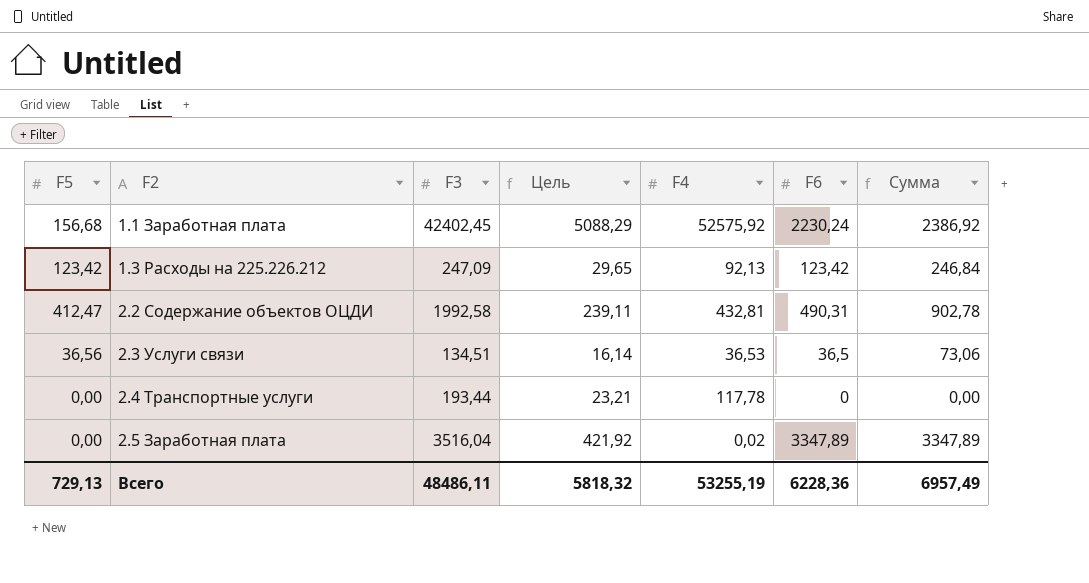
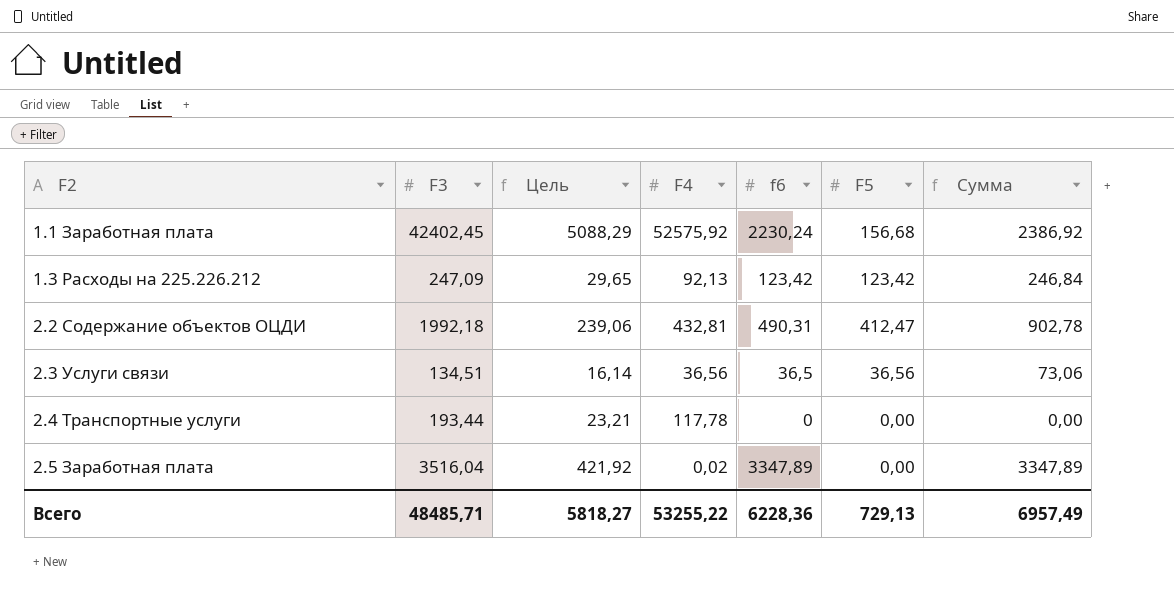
column name: F6 -> f6
column F5 | position: 1 -> 6
2.2 Содержание объектов ОЦДИ | F3: 1992,58 -> 1992,18
2.2 Содержание объектов ОЦДИ | Цель: 239,11 -> 239,06
2.3 Услуги связи | F4: 36,53 -> 36,56
Всего | F3: 48486,11 -> 48485,71
Всего | Цель: 5818,32 -> 5818,27
Всего | F4: 53255,19 -> 53255,22

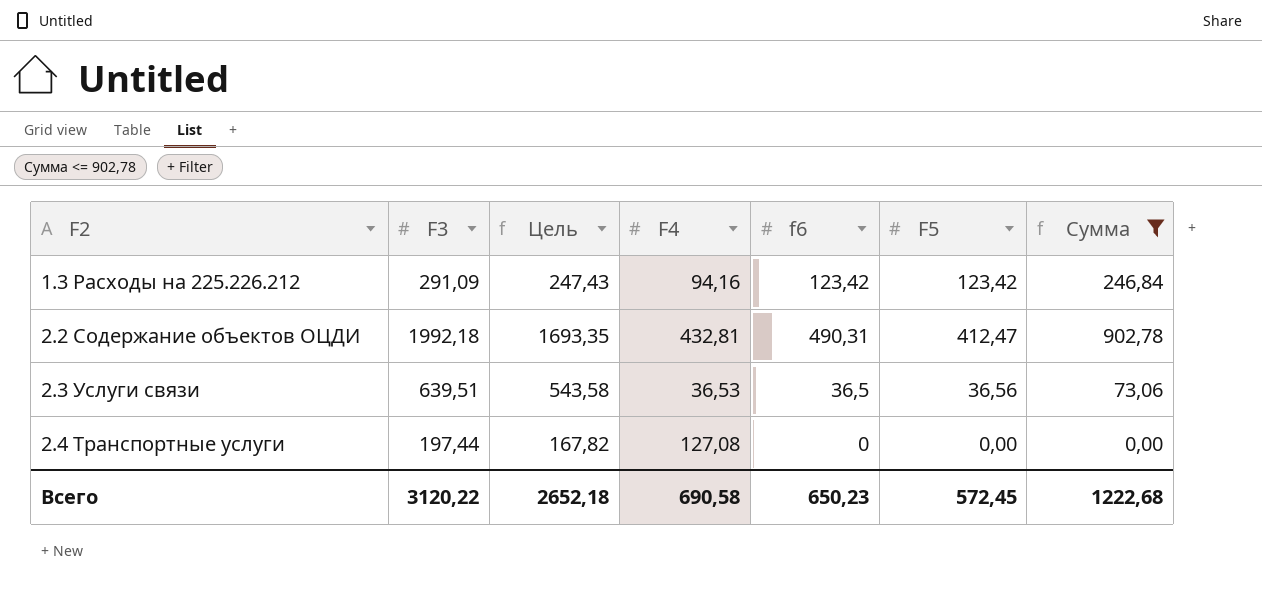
filter: none -> Сумма <= 902,78
column Цель | formula: [F3] * 0,12 -> [F3] * 0,85
1.3 Расходы на 225.226.212 | F3: 247,09 -> 291,09
1.3 Расходы на 225.226.212 | F4: 92,13 -> 94,16
2.3 Услуги связи | F3: 134,51 -> 639,51
2.3 Услуги связи | F4: 36,56 -> 36,53
2.4 Транспортные услуги | F3: 193,44 -> 197,44
2.4 Транспортные услуги | F4: 117,78 -> 127,08
Всего | F3: 48485,71 -> 3120,22
Всего | Цель: 5818,27 -> 2652,18
Всего | F4: 53255,22 -> 690,58
Всего | f6: 6228,36 -> 650,23
Всего | F5: 729,13 -> 572,45
Всего | Сумма: 6957,49 -> 1222,68

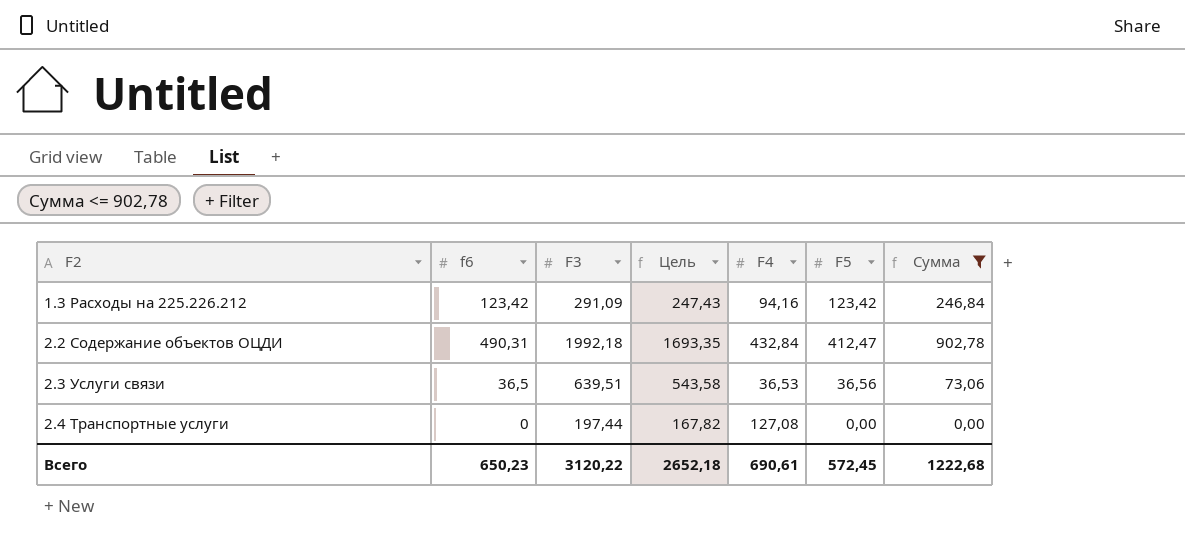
column f6 | position: 5 -> 2
2.2 Содержание объектов ОЦДИ | F4: 432,81 -> 432,84
Всего | F4: 690,58 -> 690,61

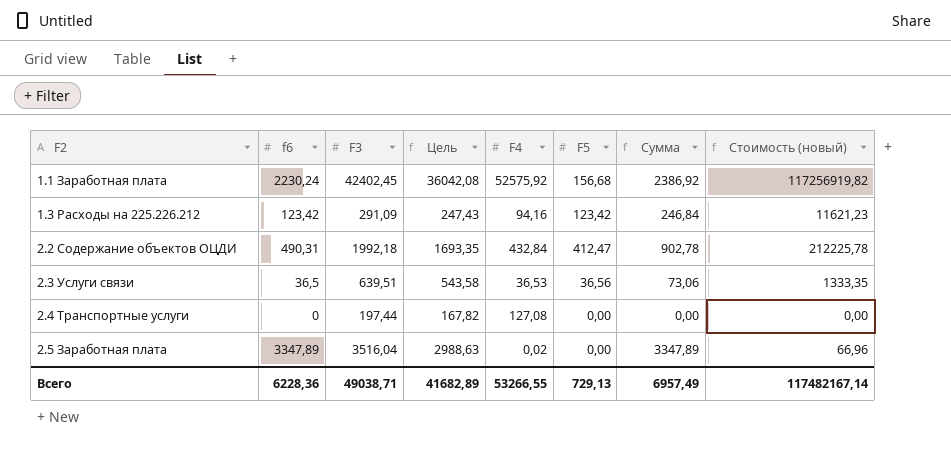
filter: Сумма <= 902,78 -> none
column Стоимость (новый) | formula: none -> [f6] * [F4]
Всего | f6: 650,23 -> 6228,36
Всего | F3: 3120,22 -> 49038,71
Всего | Цель: 2652,18 -> 41682,89
Всего | F4: 690,61 -> 53266,55
Всего | F5: 572,45 -> 729,13
Всего | Сумма: 1222,68 -> 6957,49

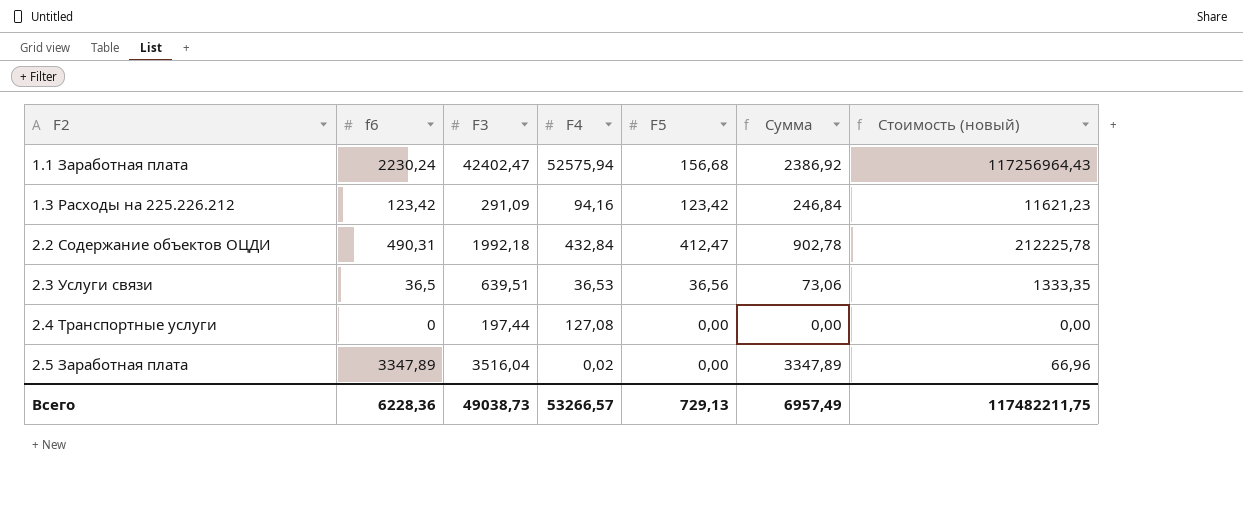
column Цель | formula: [F3] * 0,85 -> none
1.1 Заработная плата | F3: 42402,45 -> 42402,47
1.1 Заработная плата | F4: 52575,92 -> 52575,94
1.1 Заработная плата | Стоимость (новый): 117256919,82 -> 117256964,43
Всего | F3: 49038,71 -> 49038,73
Всего | F4: 53266,55 -> 53266,57
Всего | Стоимость (новый): 117482167,14 -> 117482211,75

